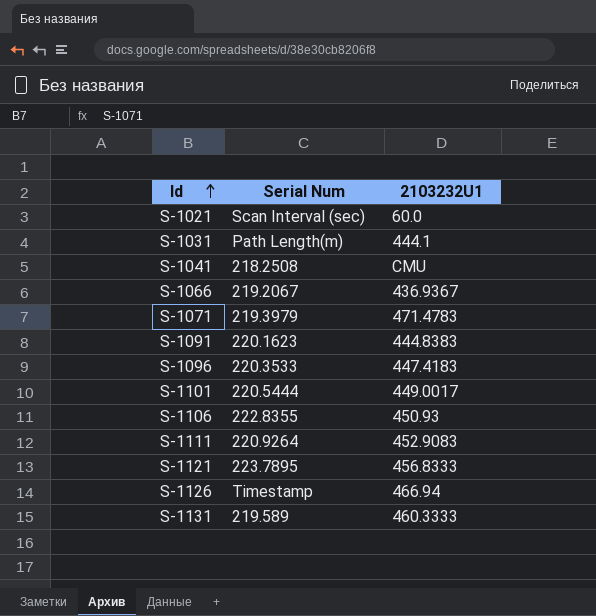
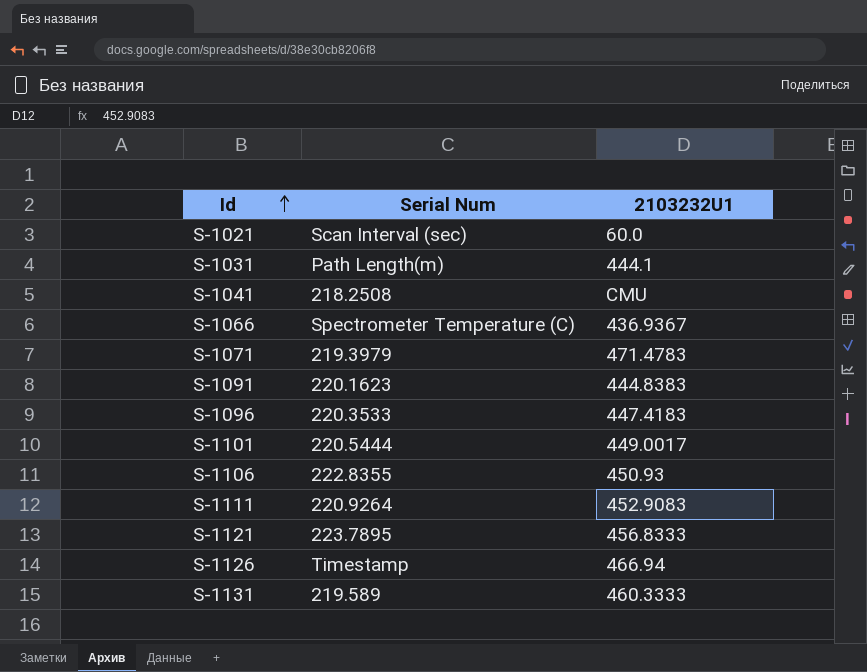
S-1066 | Serial Num: 219.2067 -> Spectrometer Temperature (C)

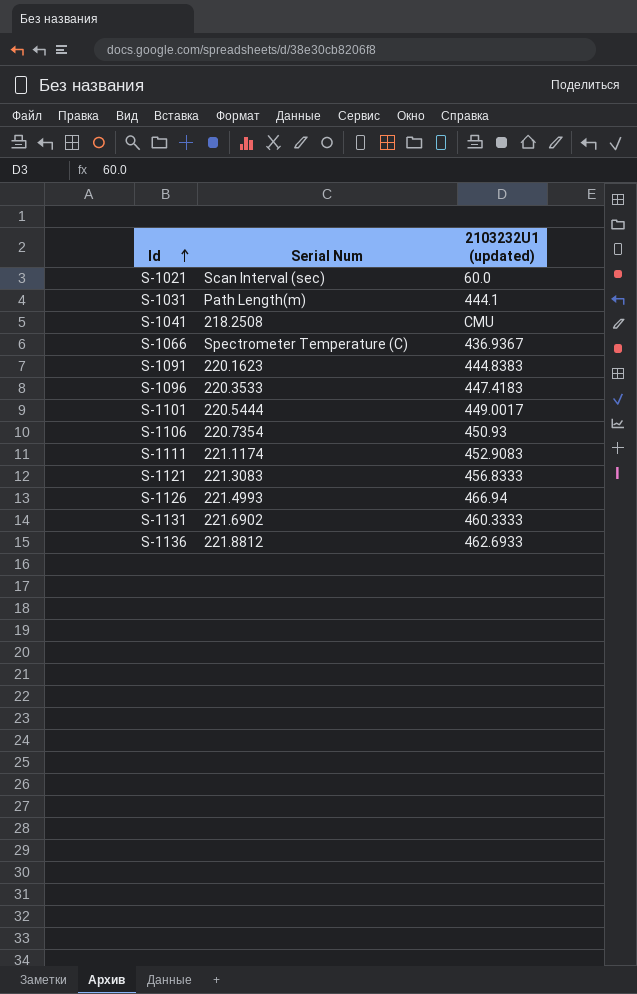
column name: 2103232U1 -> 2103232U1 (updated)
row S-1071: 219.3979 | 471.4783 -> none
S-1106 | Serial Num: 222.8355 -> 220.7354
S-1111 | Serial Num: 220.9264 -> 221.1174
S-1121 | Serial Num: 223.7895 -> 221.3083
S-1126 | Serial Num: Timestamp -> 221.4993
S-1131 | Serial Num: 219.589 -> 221.6902
row S-1136: none -> 221.8812 | 462.6933

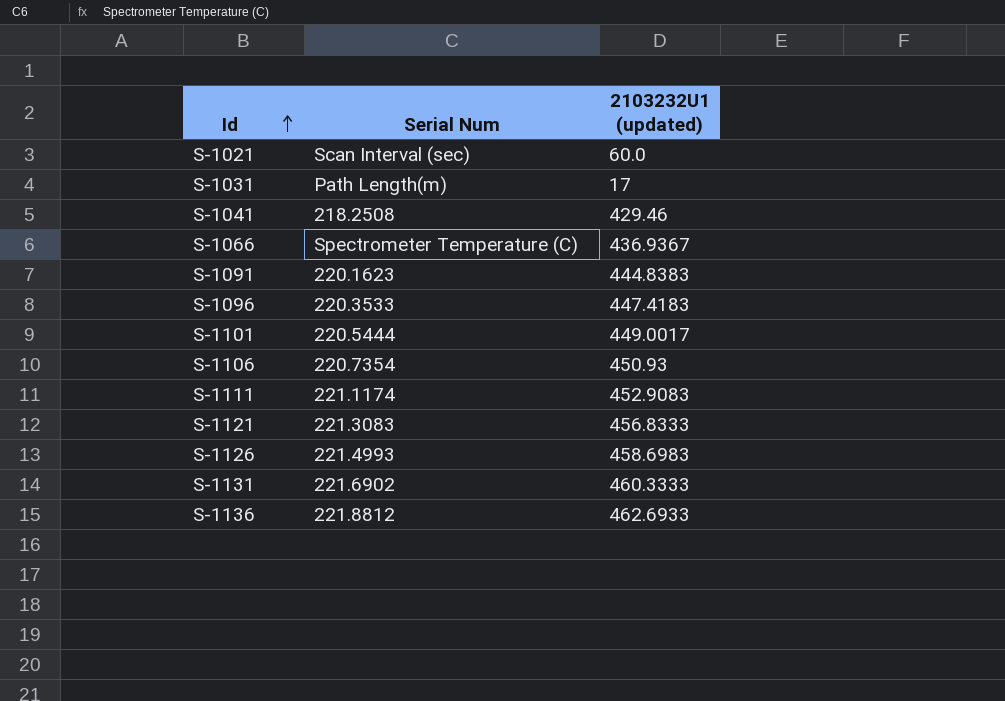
S-1031 | 2103232U1 (updated): 444.1 -> 17
S-1041 | 2103232U1 (updated): CMU -> 429.46
S-1126 | 2103232U1 (updated): 466.94 -> 458.6983

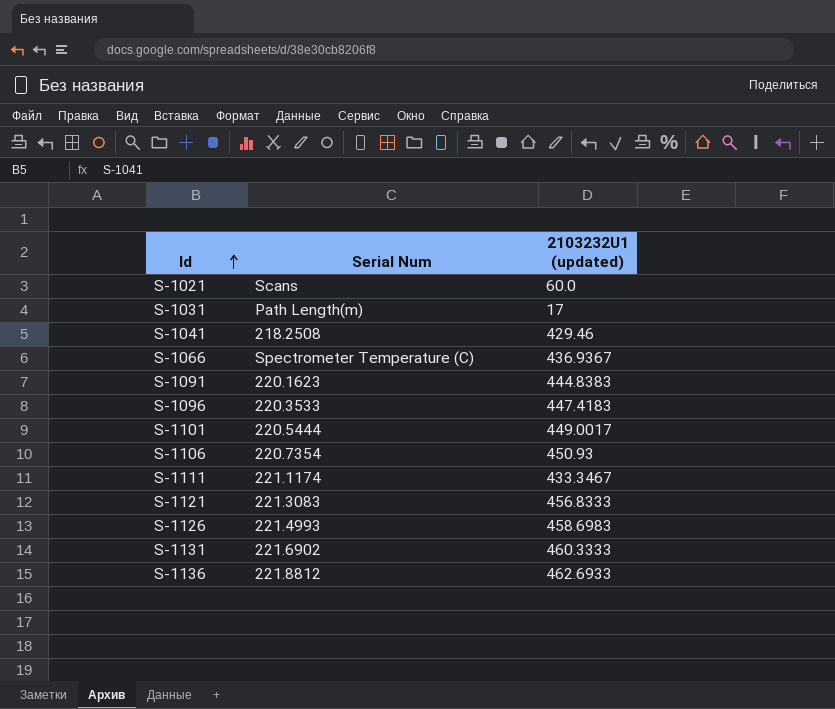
S-1021 | Serial Num: Scan Interval (sec) -> Scans
S-1111 | 2103232U1 (updated): 452.9083 -> 433.3467

